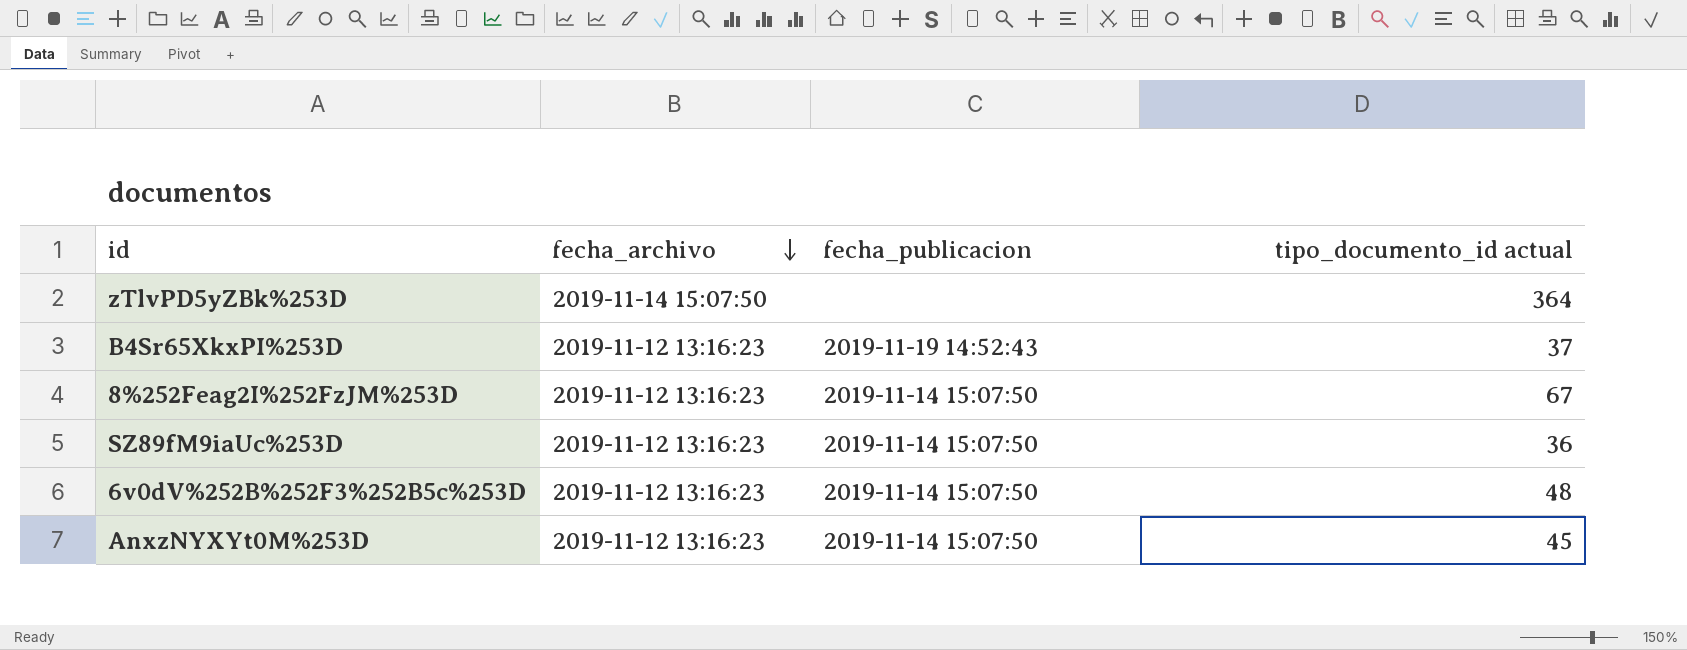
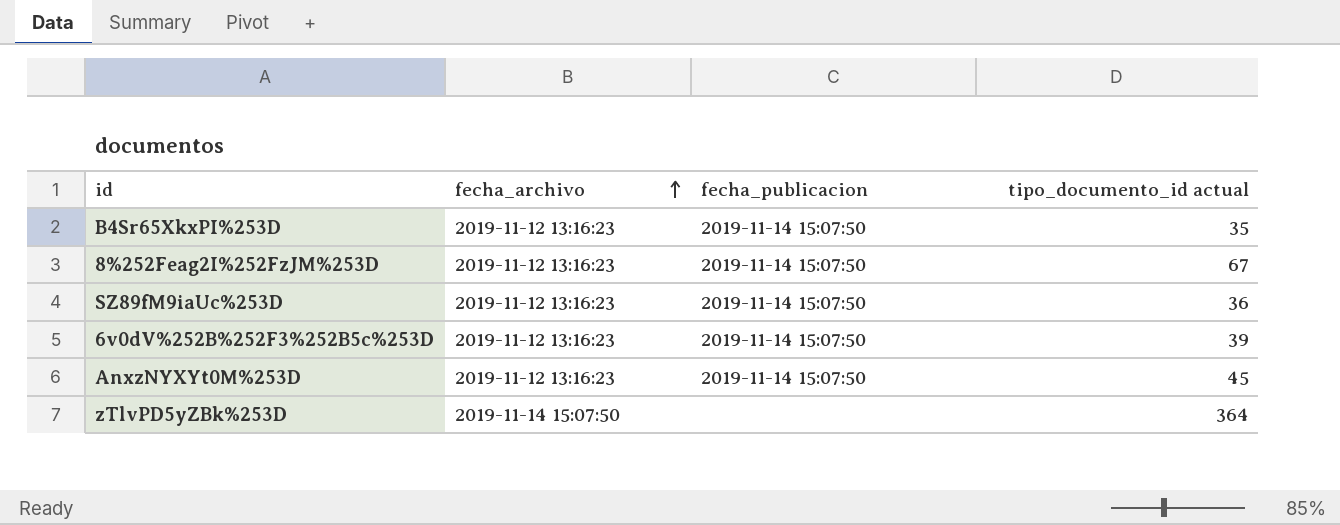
row order: fecha_archivo descending -> fecha_archivo ascending
B4Sr65XkxPI%253D | fecha_publicacion: 2019-11-19 14:52:43 -> 2019-11-14 15:07:50
B4Sr65XkxPI%253D | tipo_documento_id actual: 37 -> 35
6v0dV%252B%252F3%252B5c%253D | tipo_documento_id actual: 48 -> 39

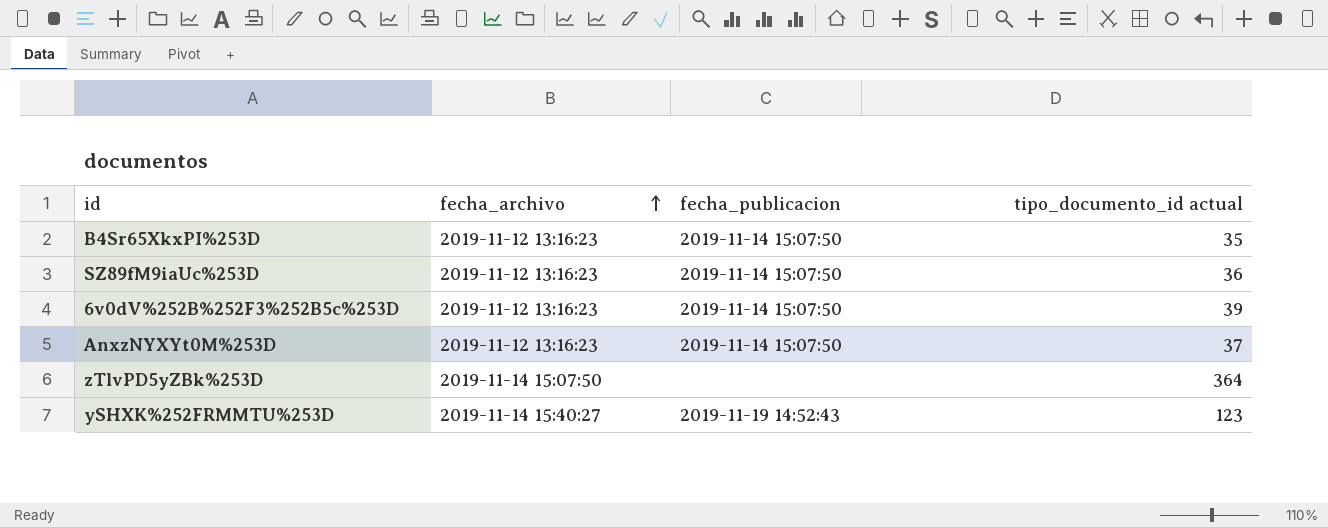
row 8%252Feag2I%252FzJM%253D: 2019-11-12 13:16:23 | 2019-11-14 15:07:50 | 67 -> none
AnxzNYXYt0M%253D | tipo_documento_id actual: 45 -> 37
row ySHXK%252FRMMTU%253D: none -> 2019-11-14 15:40:27 | 2019-11-19 14:52:43 | 123

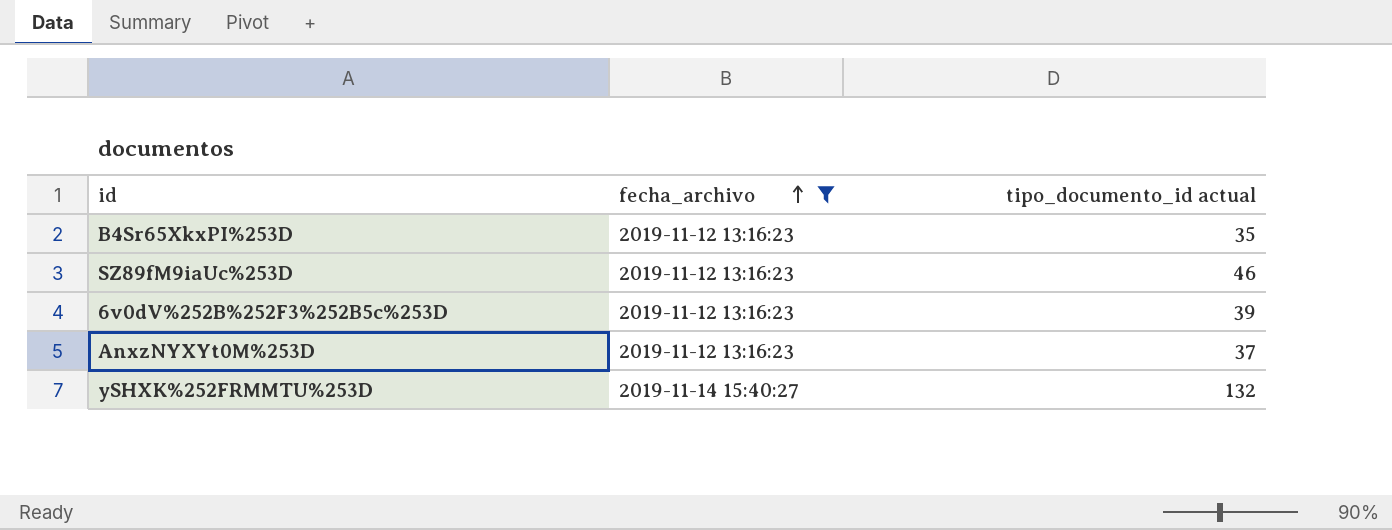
filter: none -> fecha_archivo != 2019-11-14 15:07:50
column fecha_publicacion | position: 3 -> none
SZ89fM9iaUc%253D | tipo_documento_id actual: 36 -> 46
ySHXK%252FRMMTU%253D | tipo_documento_id actual: 123 -> 132

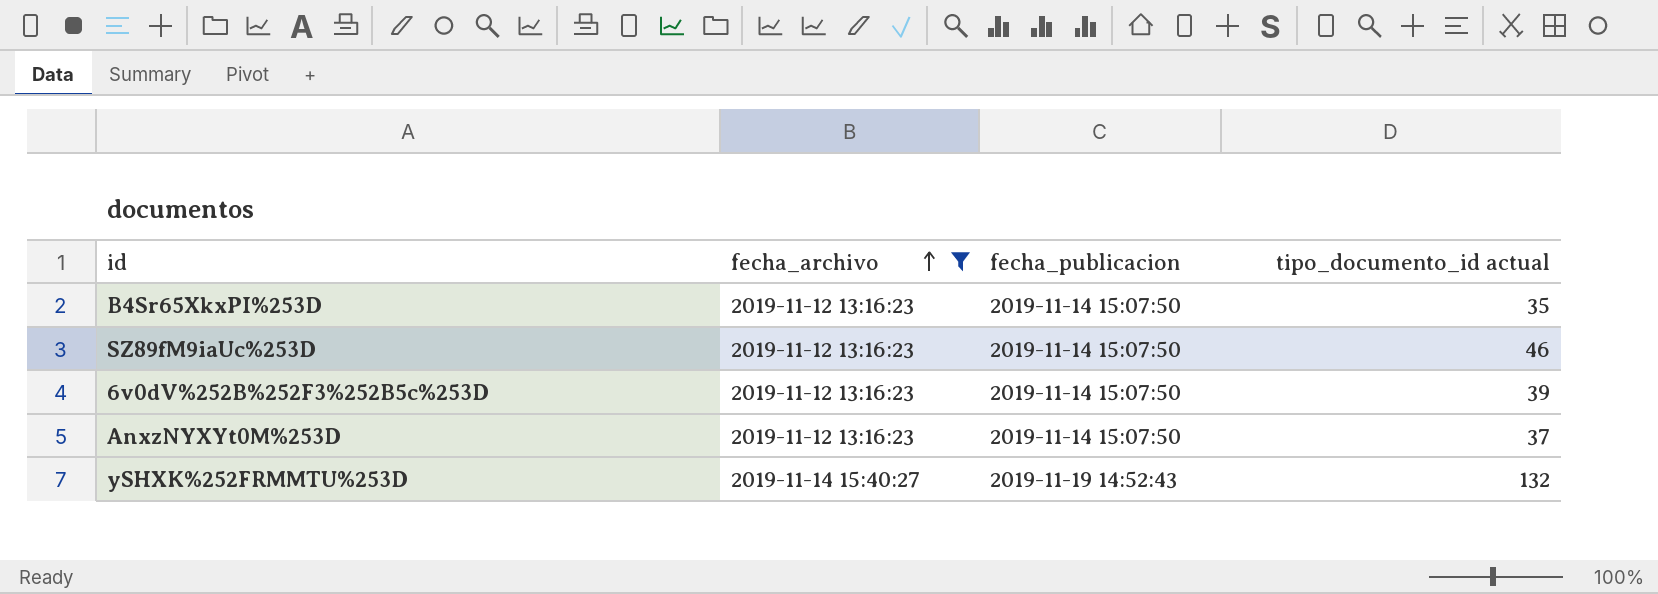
column fecha_publicacion | position: none -> 3

